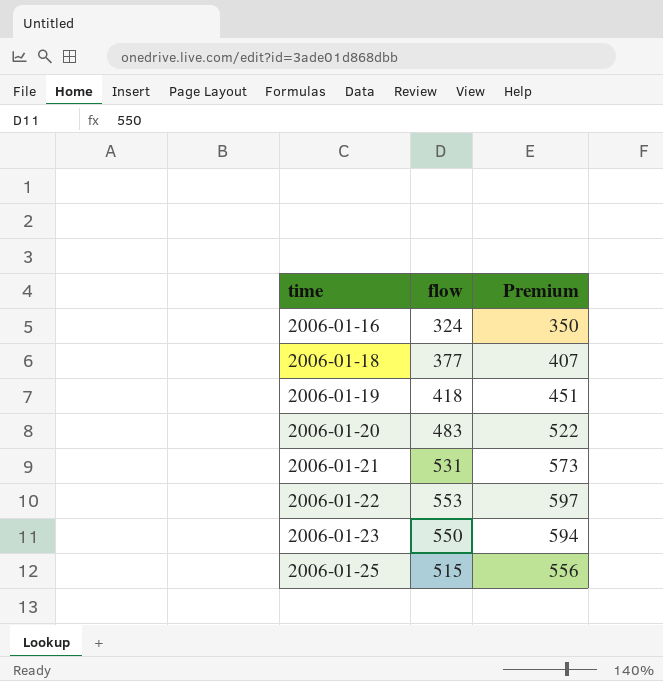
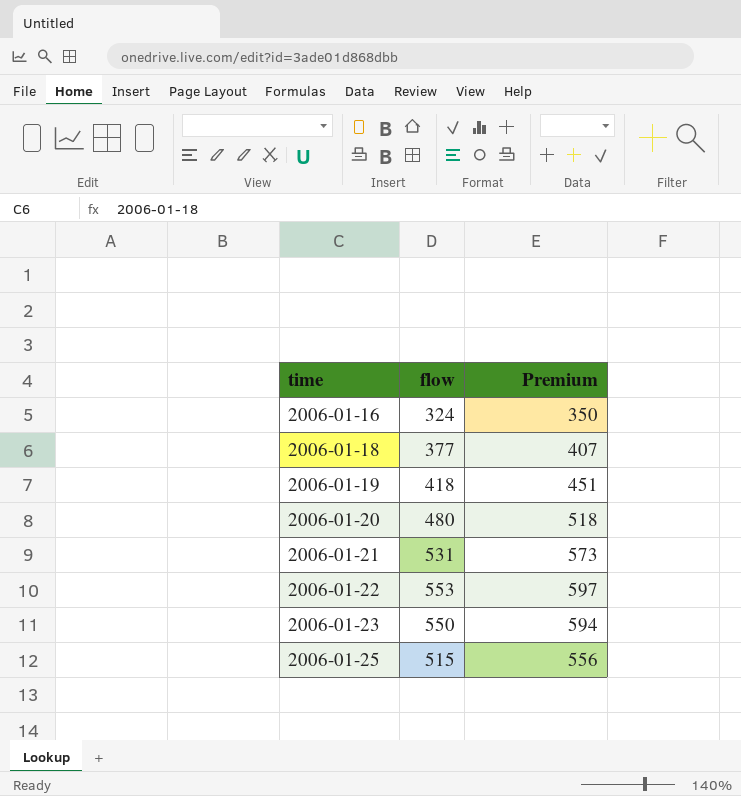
2006-01-20 | flow: 483 -> 480
2006-01-20 | Premium: 522 -> 518

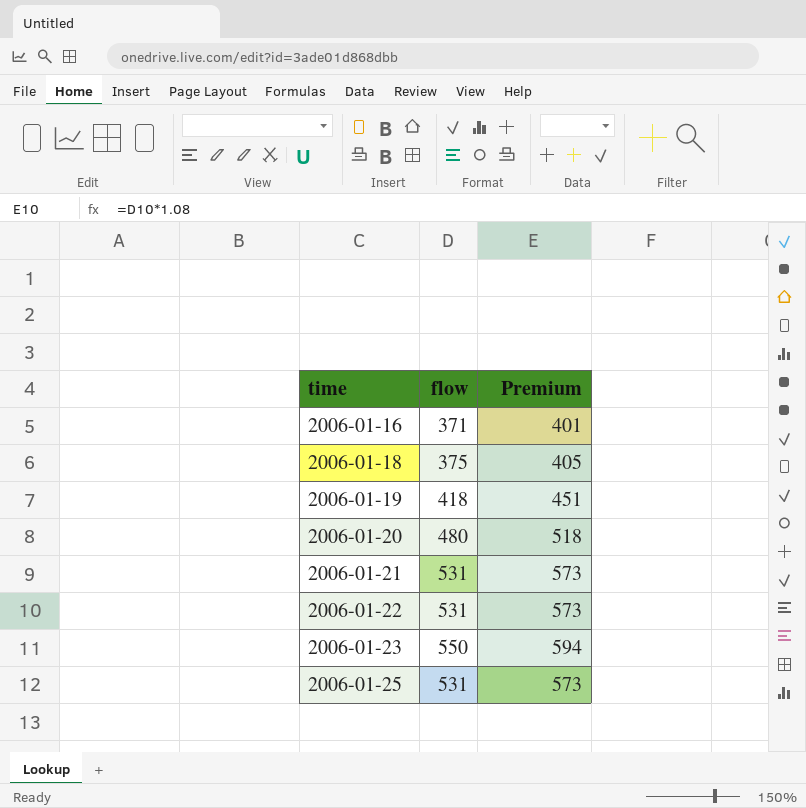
2006-01-16 | flow: 324 -> 371
2006-01-16 | Premium: 350 -> 401
2006-01-18 | flow: 377 -> 375
2006-01-18 | Premium: 407 -> 405
2006-01-22 | flow: 553 -> 531
2006-01-22 | Premium: 597 -> 573
2006-01-25 | flow: 515 -> 531
2006-01-25 | Premium: 556 -> 573

